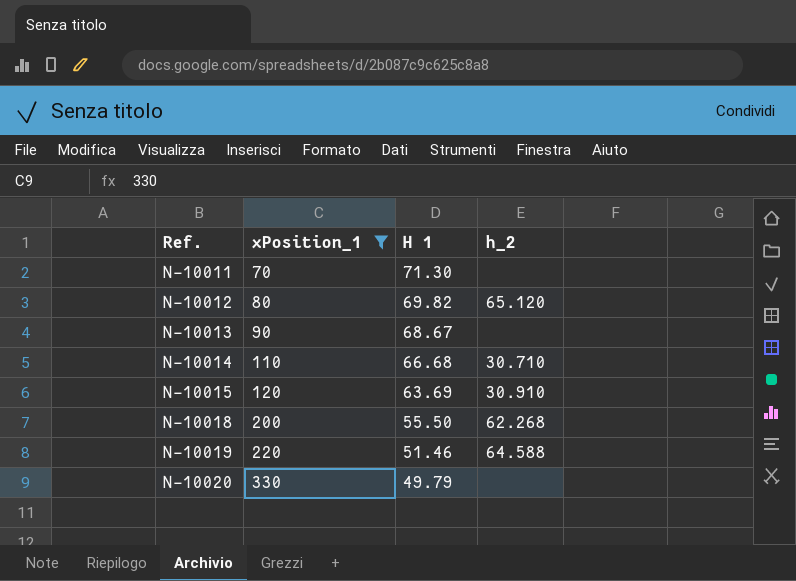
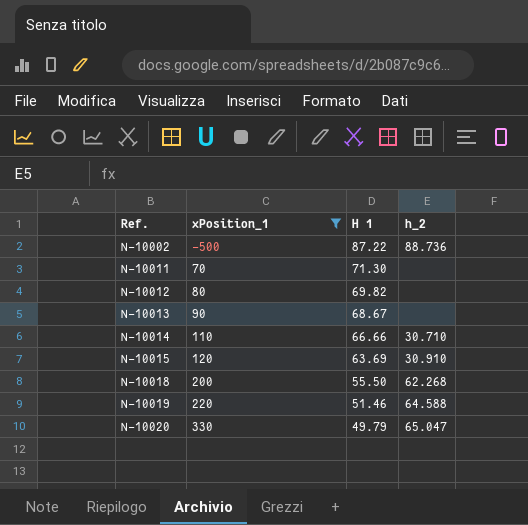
row N-10002: none -> -500 | 87.22 | 88.736
N-10012 | h_2: 65.120 -> none
N-10014 | H 1: 66.68 -> 66.66
N-10020 | h_2: none -> 65.047

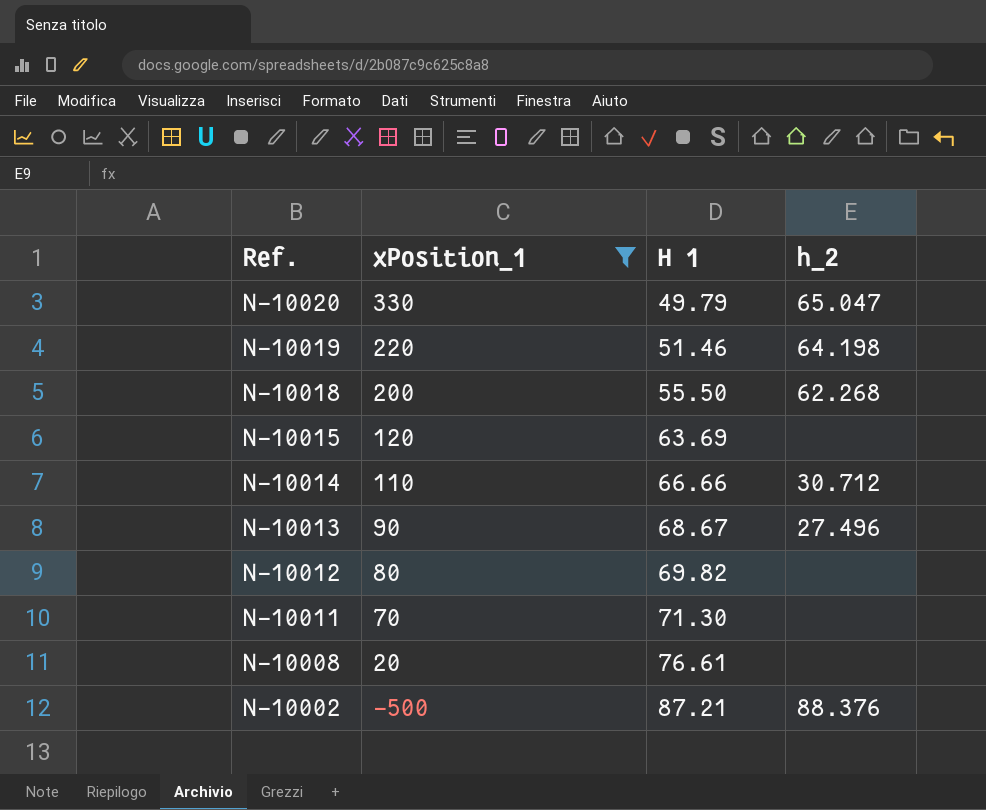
row order: Ref. ascending -> Ref. descending
N-10019 | h_2: 64.588 -> 64.198
N-10015 | h_2: 30.910 -> none
N-10014 | h_2: 30.710 -> 30.712
N-10013 | h_2: none -> 27.496
row N-10008: none -> 20 | 76.61 | none
N-10002 | H 1: 87.22 -> 87.21
N-10002 | h_2: 88.736 -> 88.376

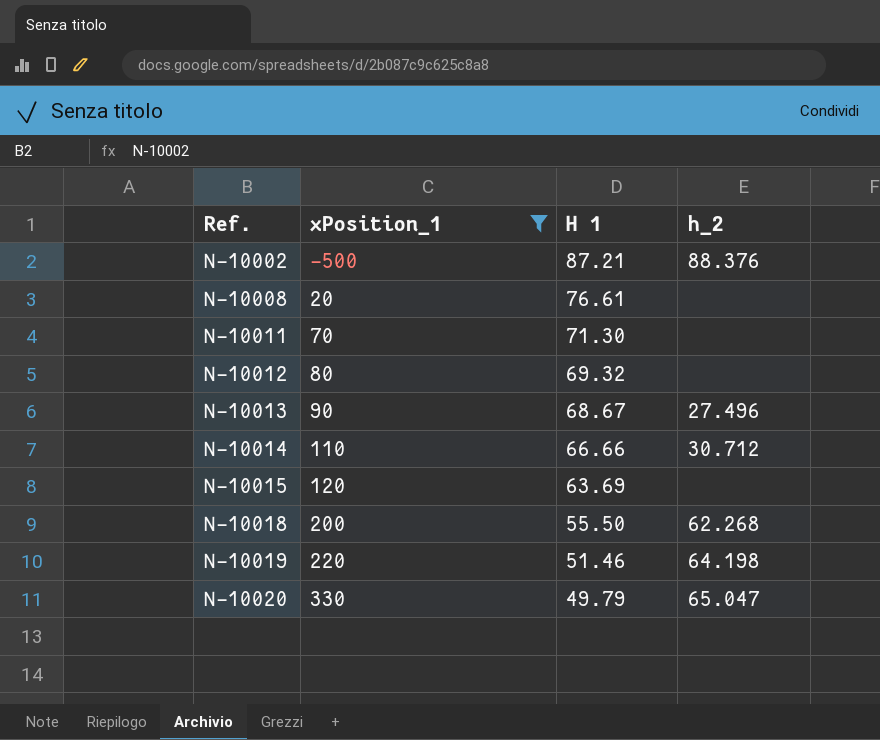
row order: Ref. descending -> Ref. ascending
N-10012 | H 1: 69.82 -> 69.32

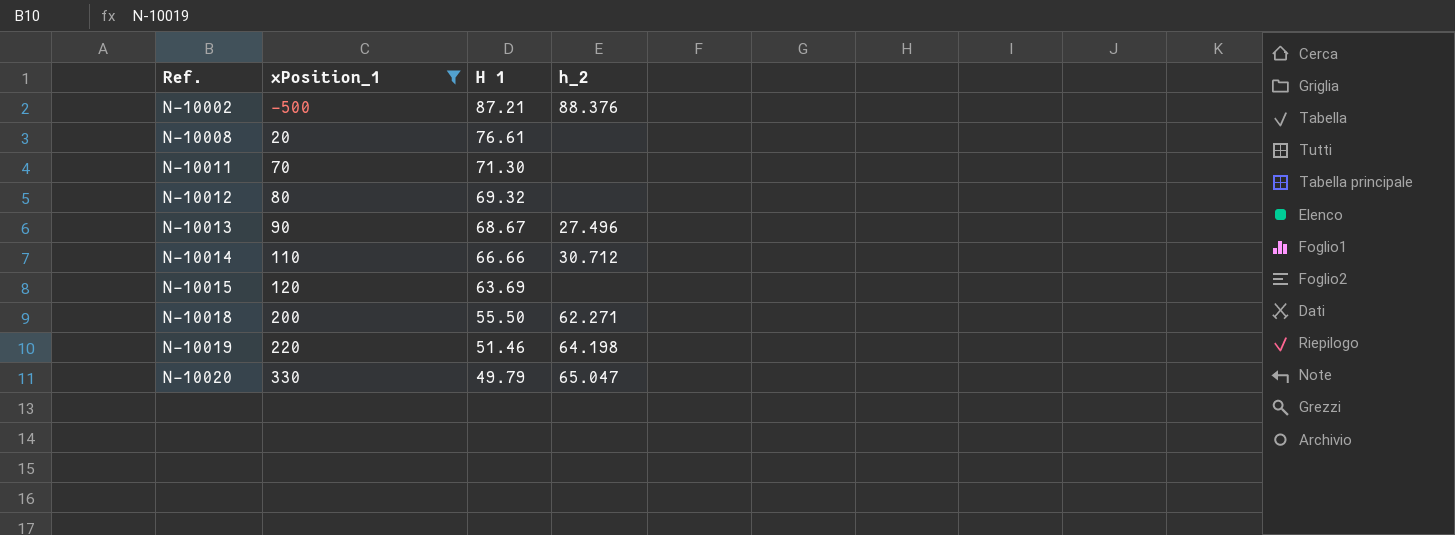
N-10018 | h_2: 62.268 -> 62.271

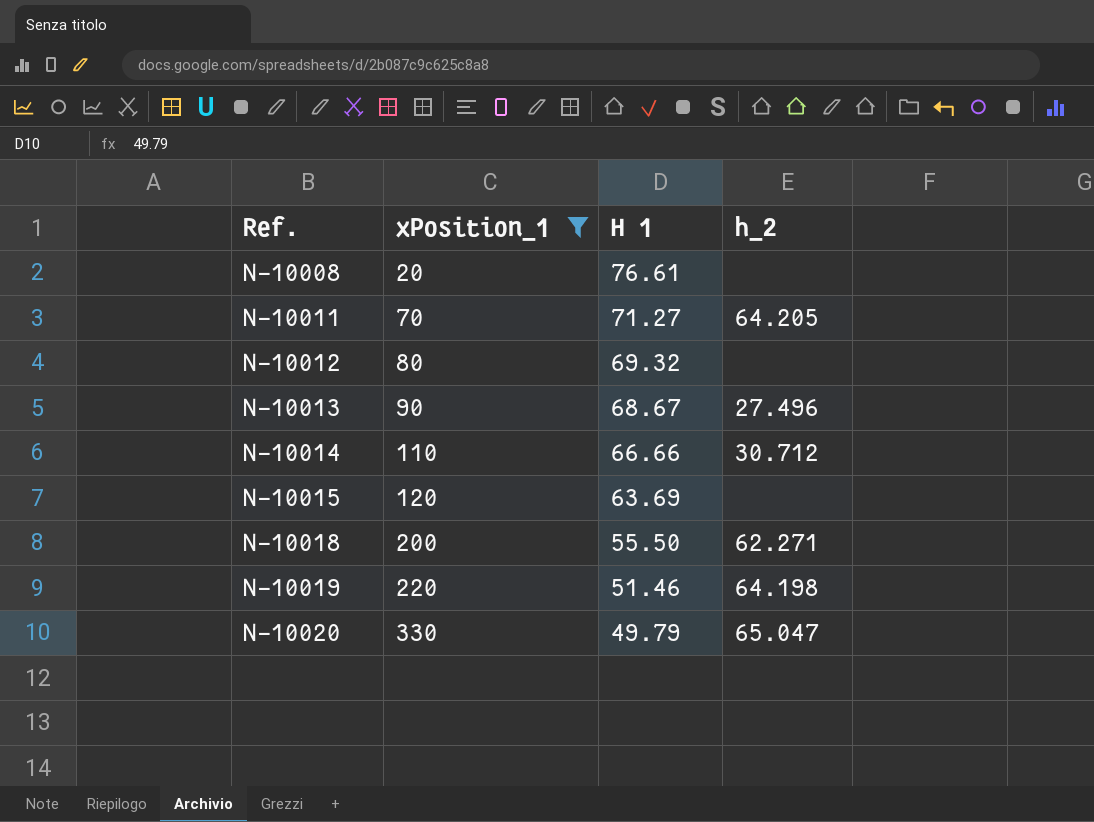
row N-10002: -500 | 87.21 | 88.376 -> none
N-10011 | H 1: 71.30 -> 71.27
N-10011 | h_2: none -> 64.205

